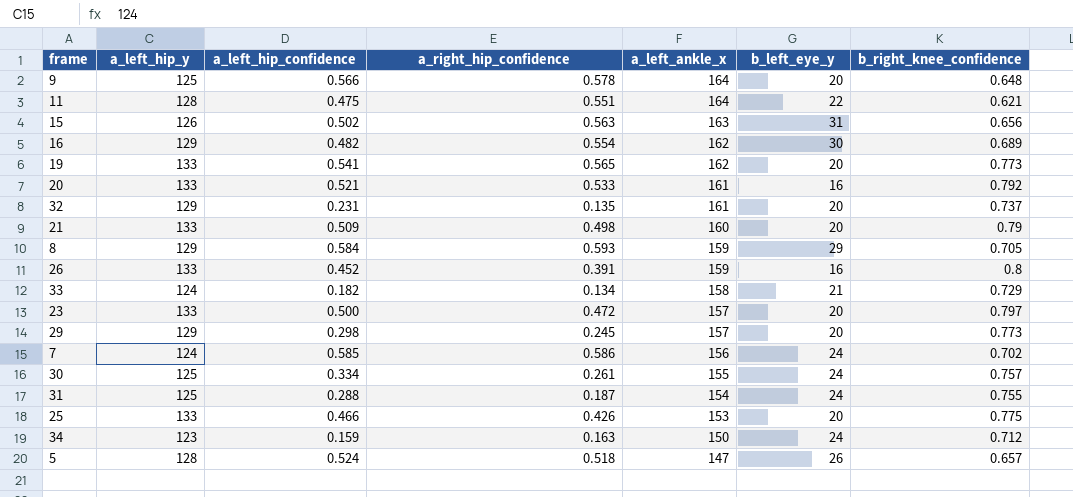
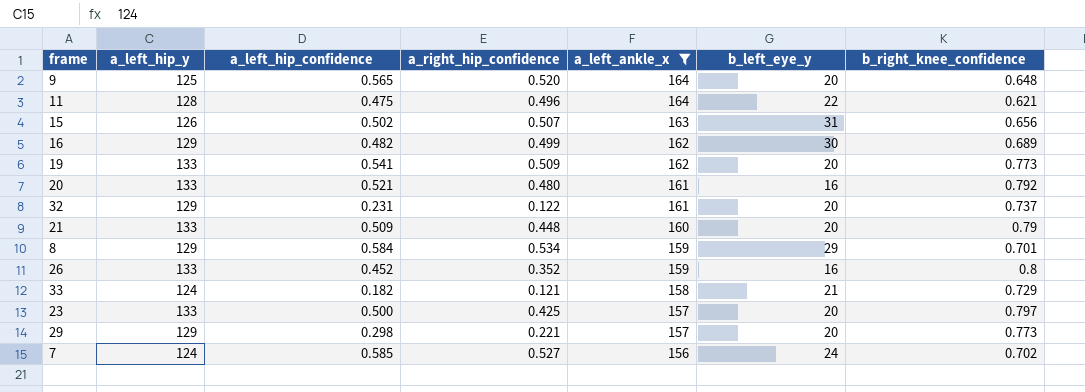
filter: none -> a_left_ankle_x >= 156
9 | a_left_hip_confidence: 0.566 -> 0.565
9 | a_right_hip_confidence: 0.578 -> 0.520
11 | a_right_hip_confidence: 0.551 -> 0.496
15 | a_right_hip_confidence: 0.563 -> 0.507
16 | a_right_hip_confidence: 0.554 -> 0.499
19 | a_right_hip_confidence: 0.565 -> 0.509
20 | a_right_hip_confidence: 0.533 -> 0.480
32 | a_right_hip_confidence: 0.135 -> 0.122
21 | a_right_hip_confidence: 0.498 -> 0.448
8 | a_right_hip_confidence: 0.593 -> 0.534
8 | b_right_knee_confidence: 0.705 -> 0.701
26 | a_right_hip_confidence: 0.391 -> 0.352
33 | a_right_hip_confidence: 0.134 -> 0.121
23 | a_right_hip_confidence: 0.472 -> 0.425
29 | a_right_hip_confidence: 0.245 -> 0.221
7 | a_right_hip_confidence: 0.586 -> 0.527

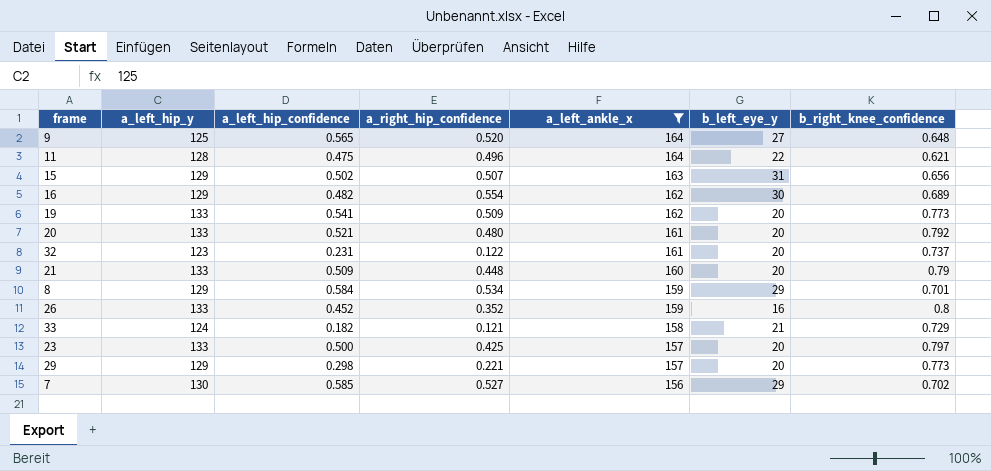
9 | b_left_eye_y: 20 -> 27
15 | a_left_hip_y: 126 -> 129
16 | a_right_hip_confidence: 0.499 -> 0.554
20 | b_left_eye_y: 16 -> 20
32 | a_left_hip_y: 129 -> 123
7 | a_left_hip_y: 124 -> 130
7 | b_left_eye_y: 24 -> 29

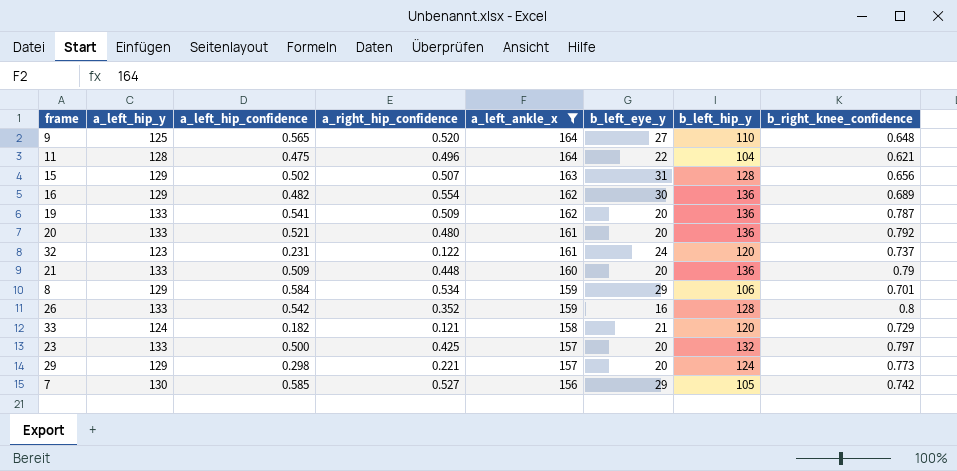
column b_left_hip_y | position: none -> 7
19 | b_right_knee_confidence: 0.773 -> 0.787
32 | b_left_eye_y: 20 -> 24
26 | a_left_hip_confidence: 0.452 -> 0.542
7 | b_right_knee_confidence: 0.702 -> 0.742

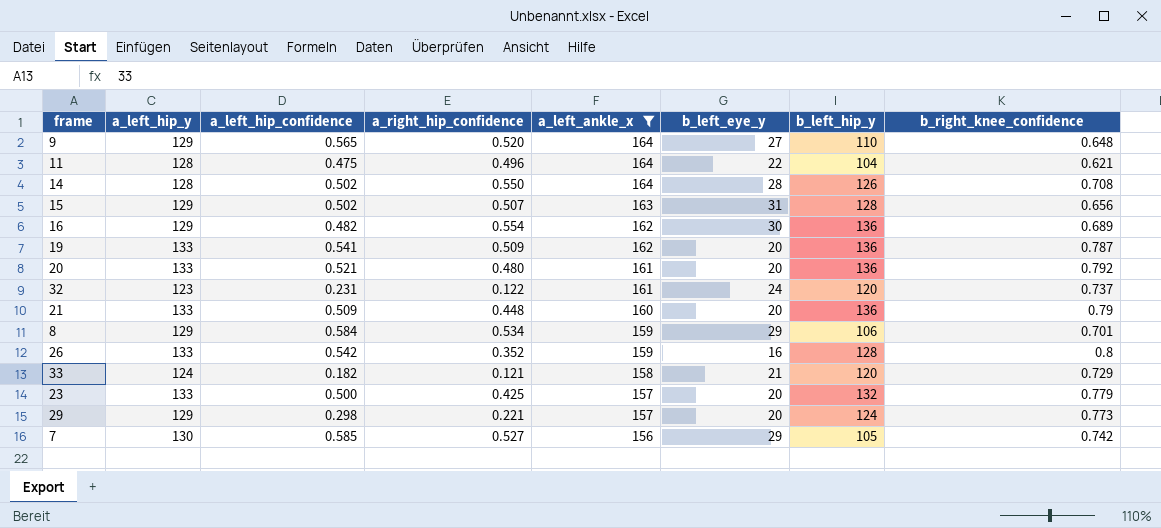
9 | a_left_hip_y: 125 -> 129
row 14: none -> 128 | 0.502 | 0.550 | 164 | 28 | 126 | 0.708
23 | b_right_knee_confidence: 0.797 -> 0.779

